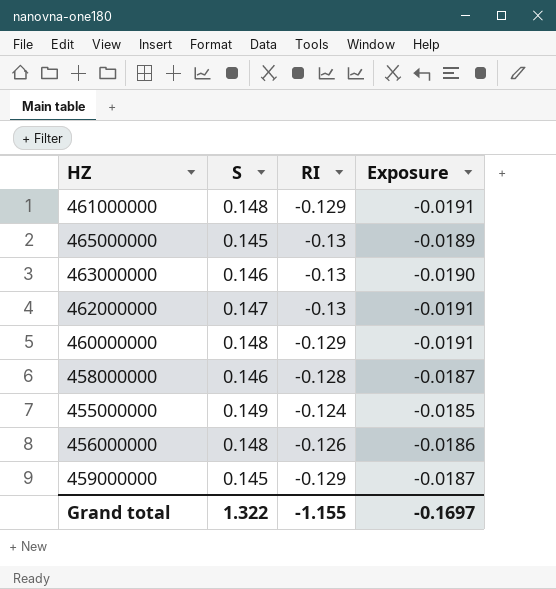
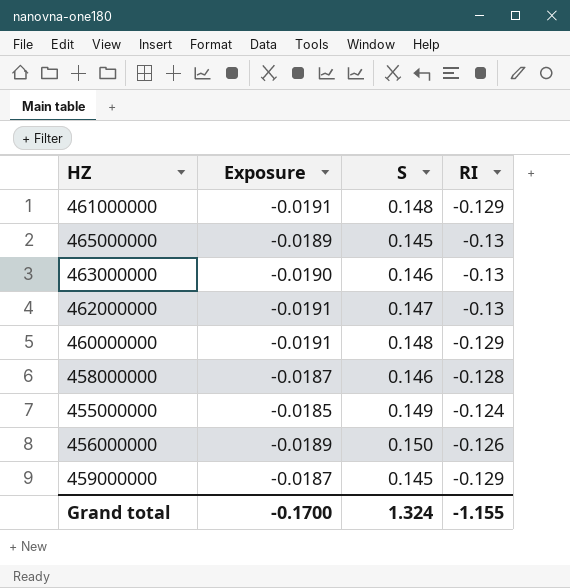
column Exposure | position: 4 -> 2
456000000 | Exposure: -0.0186 -> -0.0189
456000000 | S: 0.148 -> 0.150
Grand total | Exposure: -0.1697 -> -0.1700
Grand total | S: 1.322 -> 1.324

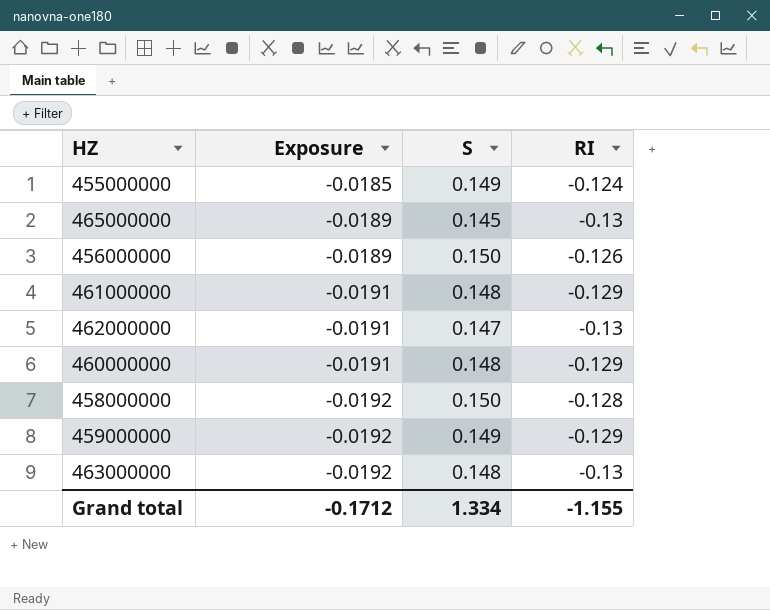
row order: none -> Exposure descending
458000000 | Exposure: -0.0187 -> -0.0192
458000000 | S: 0.146 -> 0.150
459000000 | Exposure: -0.0187 -> -0.0192
459000000 | S: 0.145 -> 0.149
463000000 | Exposure: -0.0190 -> -0.0192
463000000 | S: 0.146 -> 0.148
Grand total | Exposure: -0.1700 -> -0.1712
Grand total | S: 1.324 -> 1.334

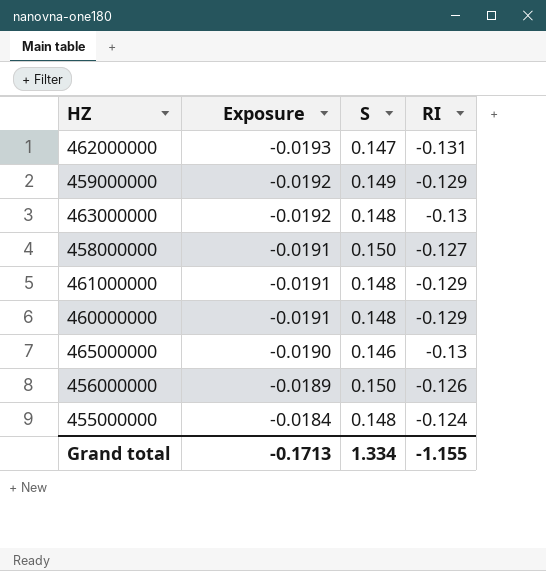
row order: Exposure descending -> Exposure ascending
462000000 | Exposure: -0.0191 -> -0.0193
462000000 | RI: -0.13 -> -0.131
458000000 | Exposure: -0.0192 -> -0.0191
458000000 | RI: -0.128 -> -0.127
465000000 | Exposure: -0.0189 -> -0.0190
465000000 | S: 0.145 -> 0.146
455000000 | Exposure: -0.0185 -> -0.0184
455000000 | S: 0.149 -> 0.148
Grand total | Exposure: -0.1712 -> -0.1713

